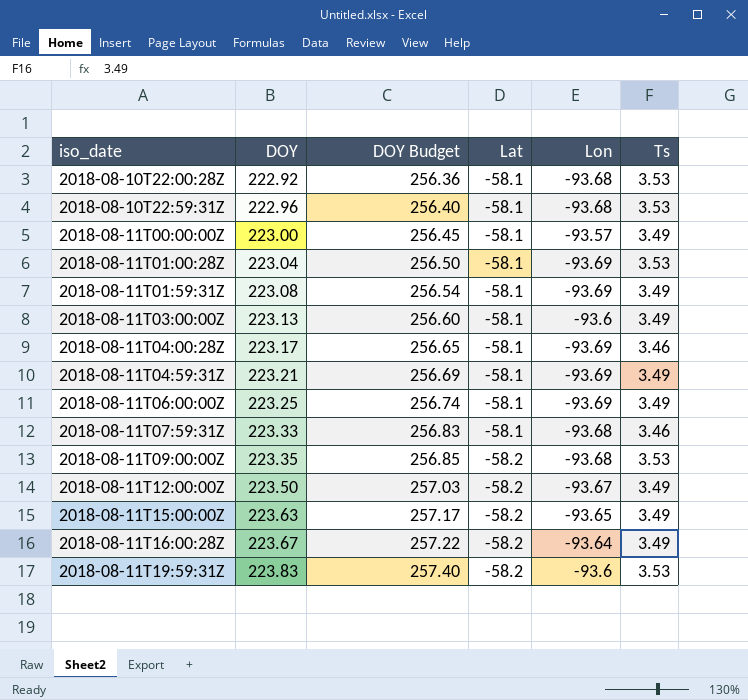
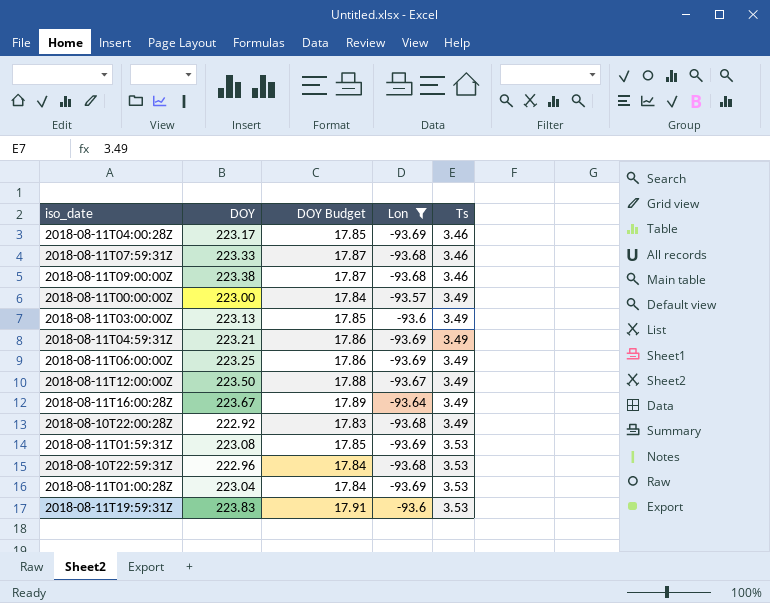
filter: none -> Lon != -93.65
row order: iso_date ascending -> Ts ascending
column Lat | position: 4 -> none
column DOY Budget | formula: [DOY] * 1.15 -> [DOY] * 0.08
2018-08-11T09:00:00Z | DOY: 223.35 -> 223.38
2018-08-11T09:00:00Z | Ts: 3.53 -> 3.46
2018-08-10T22:00:28Z | Ts: 3.53 -> 3.49
2018-08-11T01:59:31Z | Ts: 3.49 -> 3.53

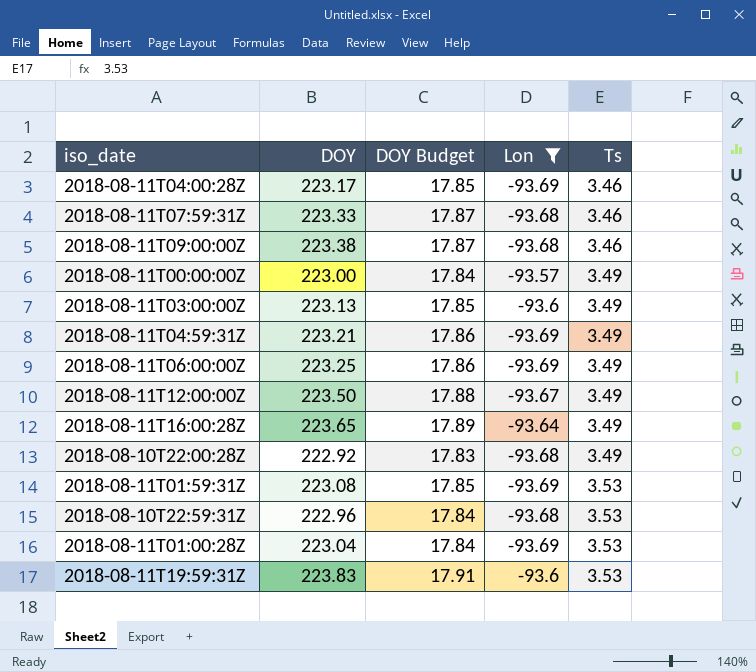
2018-08-11T16:00:28Z | DOY: 223.67 -> 223.65

